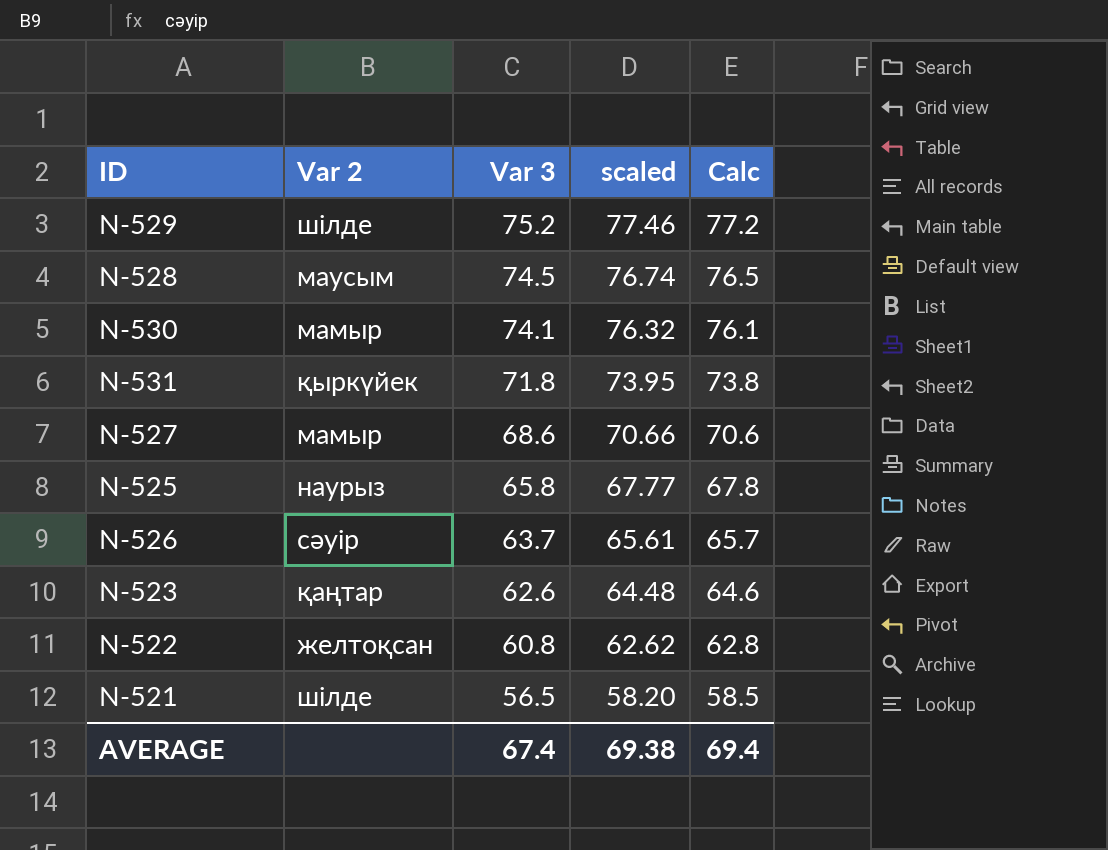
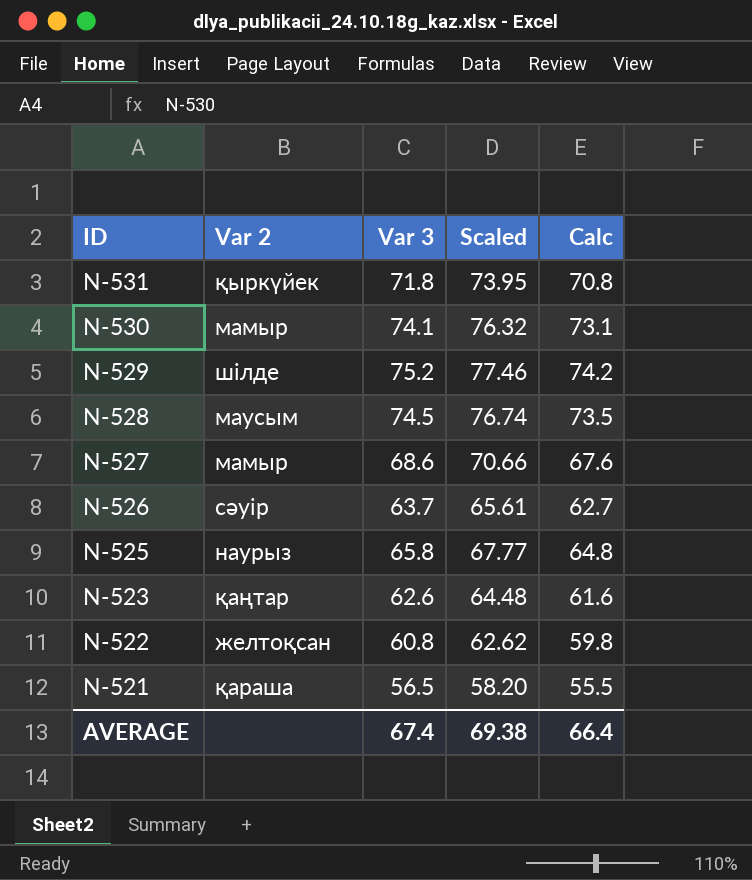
row order: Var 3 descending -> ID descending
column name: scaled -> Scaled
column Calc | formula: [Var 3] + 2 -> [Var 3] - 1
N-521 | Var 2: шілде -> қараша
AVERAGE | Calc: 69.4 -> 66.4

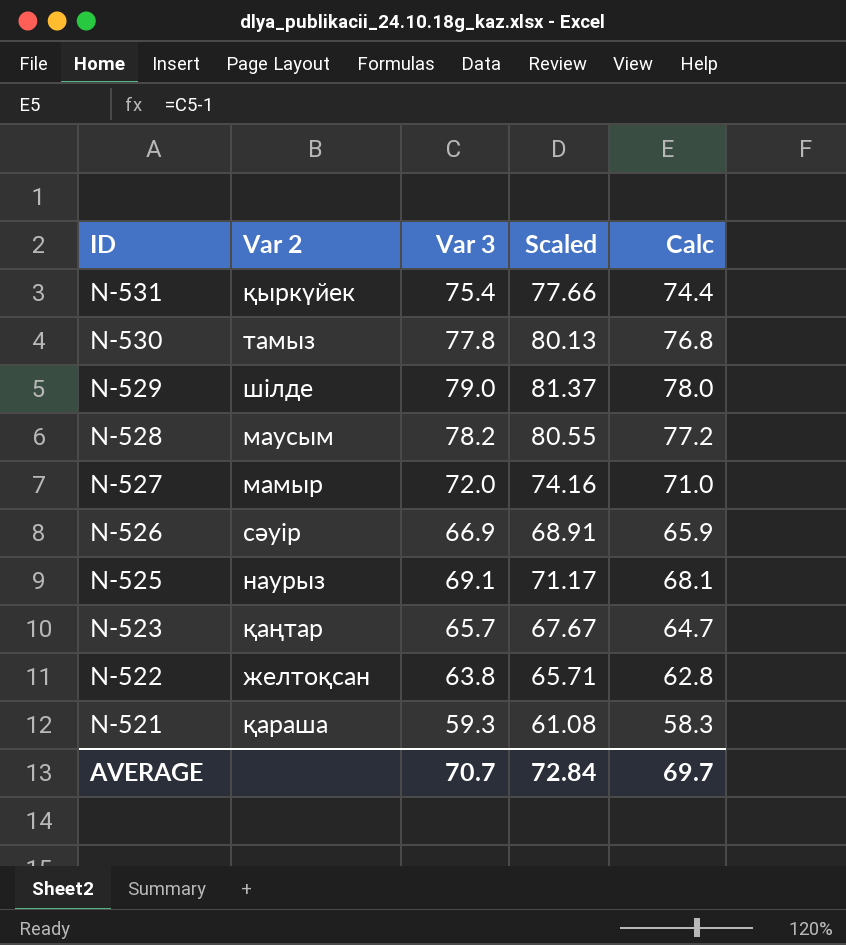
N-531 | Var 3: 71.8 -> 75.4
N-531 | Scaled: 73.95 -> 77.66
N-531 | Calc: 70.8 -> 74.4
N-530 | Var 2: мамыр -> тамыз
N-530 | Var 3: 74.1 -> 77.8
N-530 | Scaled: 76.32 -> 80.13
N-530 | Calc: 73.1 -> 76.8
N-529 | Var 3: 75.2 -> 79.0
N-529 | Scaled: 77.46 -> 81.37
N-529 | Calc: 74.2 -> 78.0
N-528 | Var 3: 74.5 -> 78.2
N-528 | Scaled: 76.74 -> 80.55
N-528 | Calc: 73.5 -> 77.2
N-527 | Var 3: 68.6 -> 72.0
N-527 | Scaled: 70.66 -> 74.16
N-527 | Calc: 67.6 -> 71.0
N-526 | Var 3: 63.7 -> 66.9
N-526 | Scaled: 65.61 -> 68.91
N-526 | Calc: 62.7 -> 65.9
N-525 | Var 3: 65.8 -> 69.1
N-525 | Scaled: 67.77 -> 71.17
N-525 | Calc: 64.8 -> 68.1
N-523 | Var 3: 62.6 -> 65.7
N-523 | Scaled: 64.48 -> 67.67
N-523 | Calc: 61.6 -> 64.7
N-522 | Var 3: 60.8 -> 63.8
N-522 | Scaled: 62.62 -> 65.71
N-522 | Calc: 59.8 -> 62.8
N-521 | Var 3: 56.5 -> 59.3
N-521 | Scaled: 58.20 -> 61.08
N-521 | Calc: 55.5 -> 58.3
AVERAGE | Var 3: 67.4 -> 70.7
AVERAGE | Scaled: 69.38 -> 72.84
AVERAGE | Calc: 66.4 -> 69.7

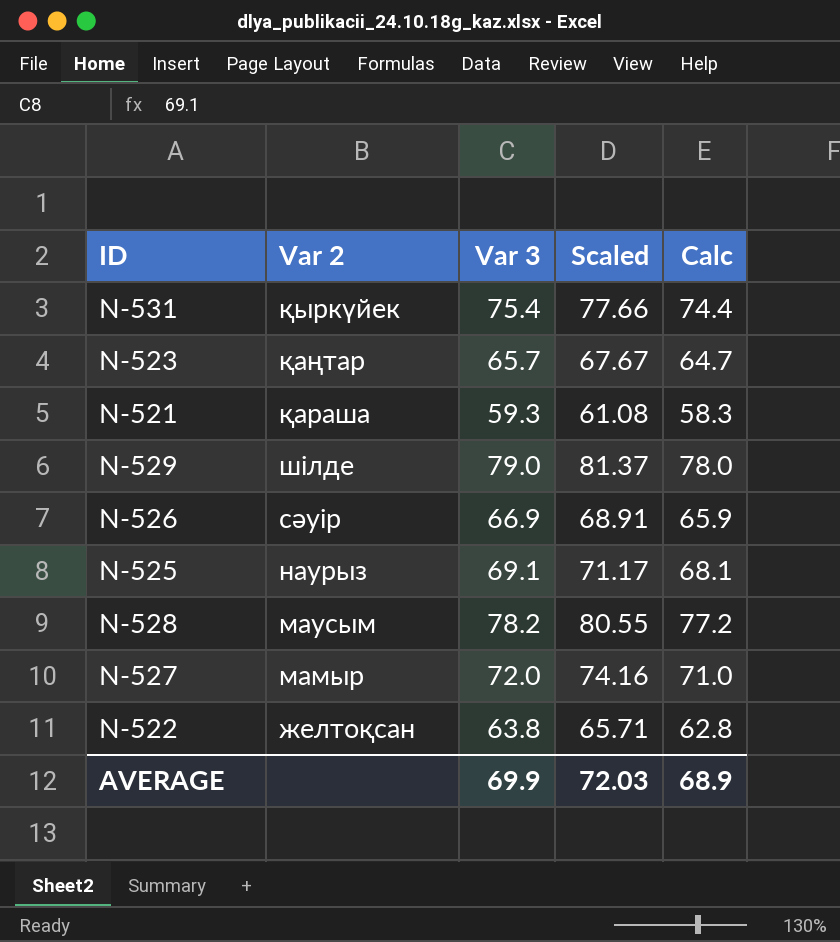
row order: ID descending -> Var 2 descending
row N-530: тамыз | 77.8 | 80.13 | 76.8 -> none
AVERAGE | Var 3: 70.7 -> 69.9
AVERAGE | Scaled: 72.84 -> 72.03
AVERAGE | Calc: 69.7 -> 68.9

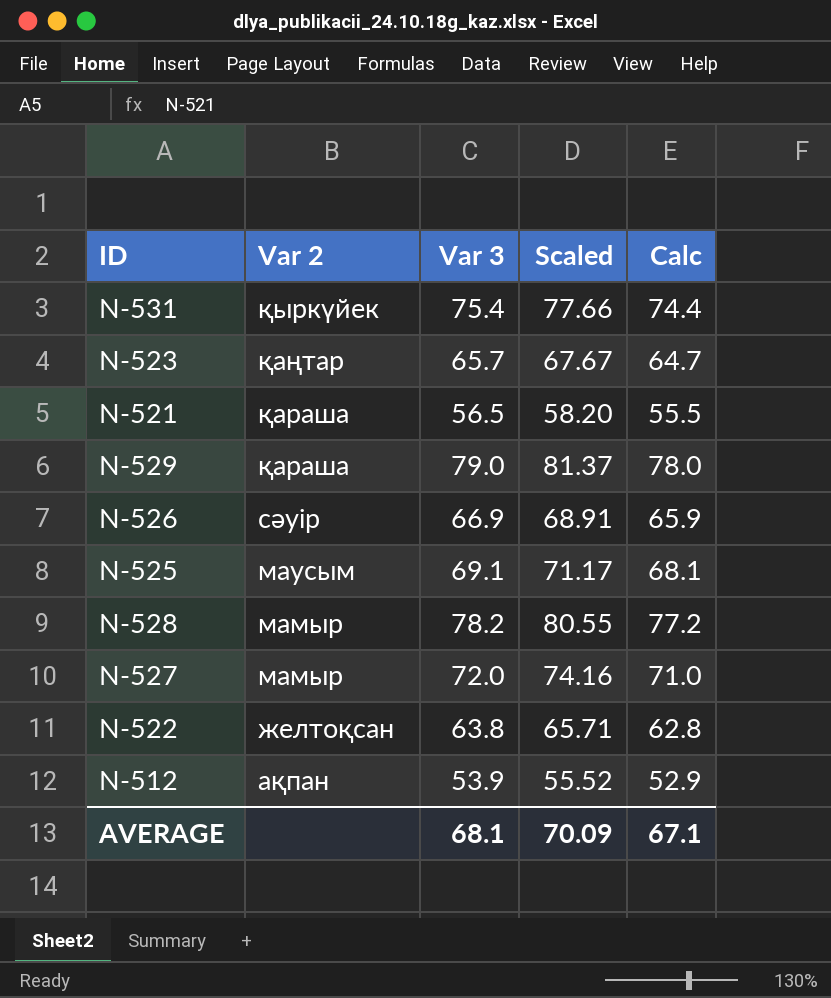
N-521 | Var 3: 59.3 -> 56.5
N-521 | Scaled: 61.08 -> 58.20
N-521 | Calc: 58.3 -> 55.5
N-529 | Var 2: шілде -> қараша
N-525 | Var 2: наурыз -> маусым
N-528 | Var 2: маусым -> мамыр
row N-512: none -> ақпан | 53.9 | 55.52 | 52.9
AVERAGE | Var 3: 69.9 -> 68.1
AVERAGE | Scaled: 72.03 -> 70.09
AVERAGE | Calc: 68.9 -> 67.1

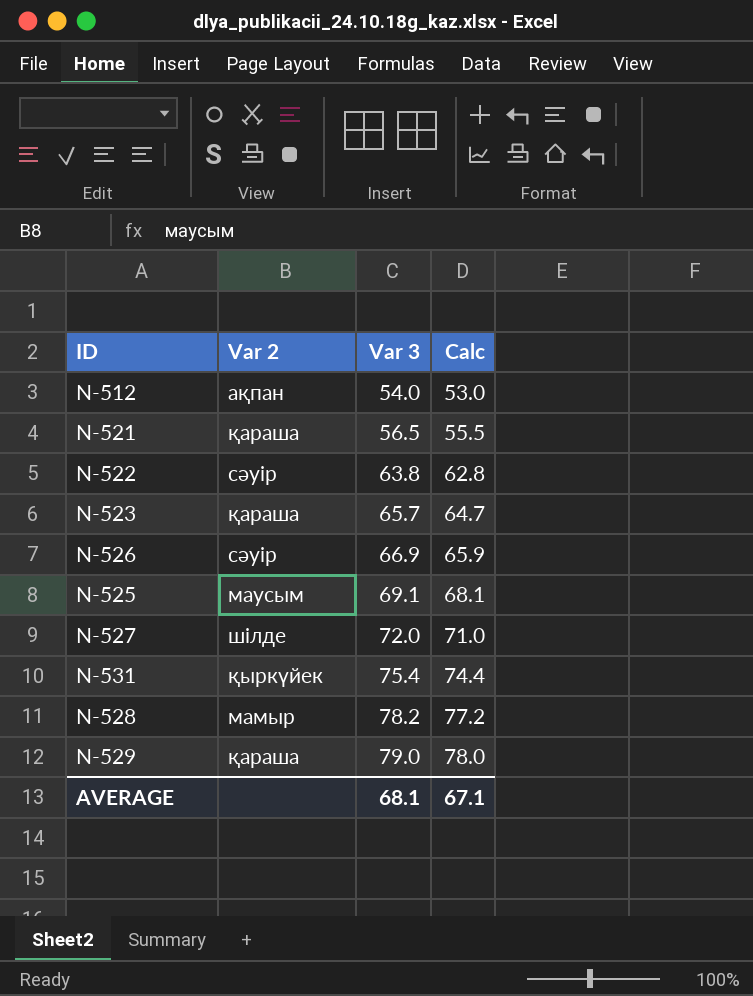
row order: Var 2 descending -> Var 3 ascending
column Scaled | formula: [Var 3] * 1.03 -> none
N-512 | Var 3: 53.9 -> 54.0
N-512 | Calc: 52.9 -> 53.0
N-522 | Var 2: желтоқсан -> сәуір
N-523 | Var 2: қаңтар -> қараша
N-527 | Var 2: мамыр -> шілде

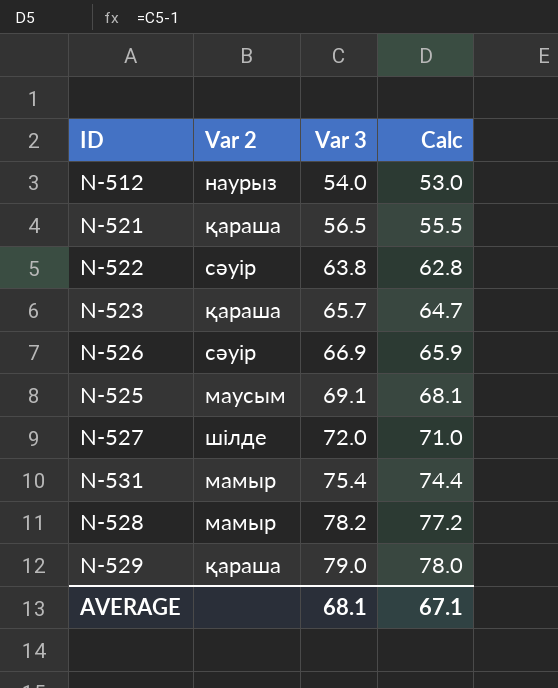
N-512 | Var 2: ақпан -> наурыз
N-531 | Var 2: қыркүйек -> мамыр

